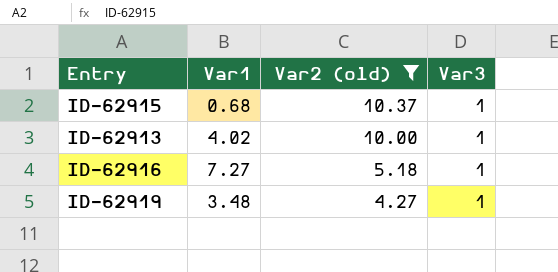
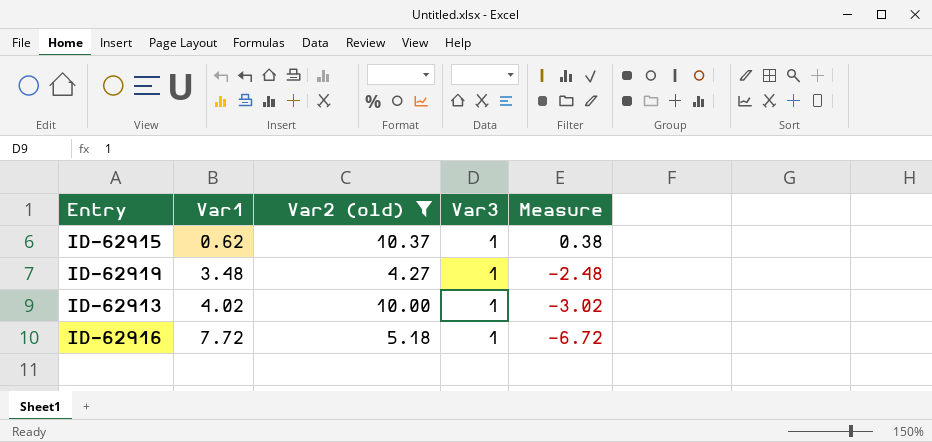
row order: Var2 (old) descending -> Var1 ascending
column Measure | formula: none -> [Var3] - [Var1]
ID-62915 | Var1: 0.68 -> 0.62
ID-62916 | Var1: 7.27 -> 7.72

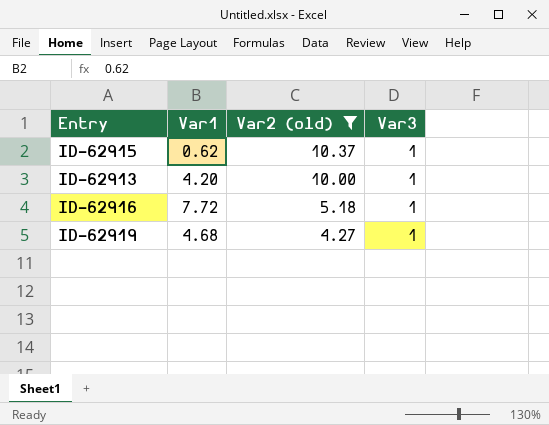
row order: Var1 ascending -> Var2 (old) descending
column Measure | formula: [Var3] - [Var1] -> none
ID-62913 | Var1: 4.02 -> 4.20
ID-62919 | Var1: 3.48 -> 4.68

